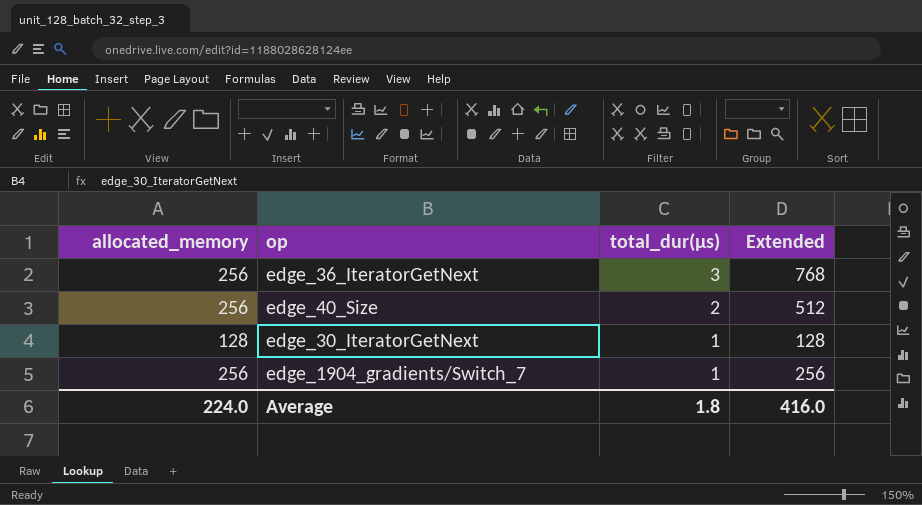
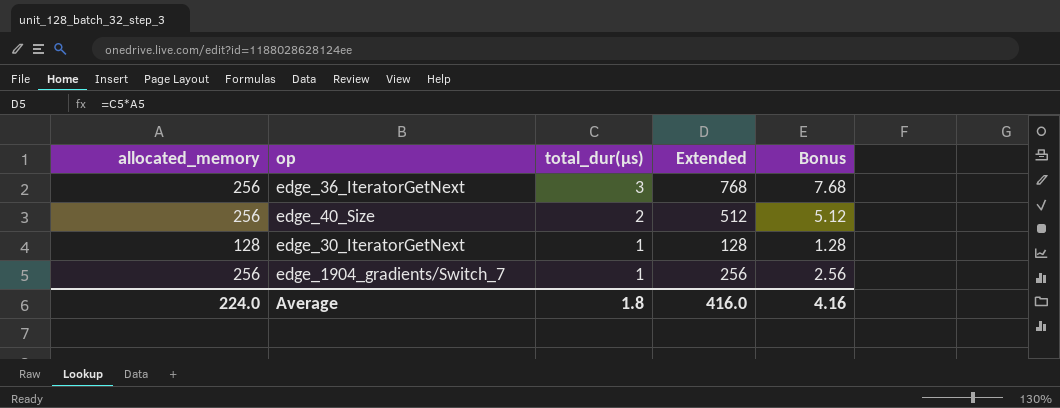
column Bonus | formula: none -> [Extended] * 0.01

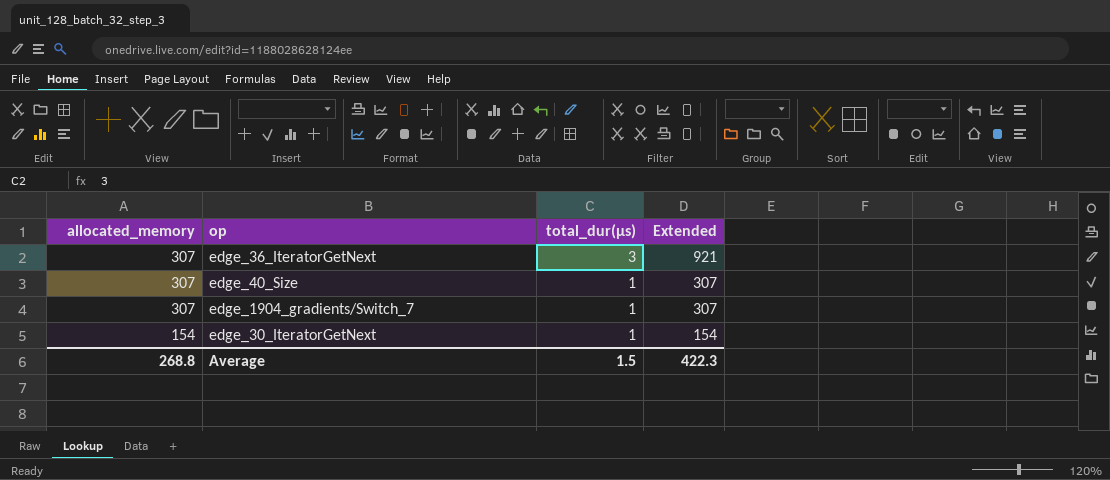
row order: total_dur(μs) descending -> allocated_memory descending
column Bonus | formula: [Extended] * 0.01 -> none
edge_36_IteratorGetNext | allocated_memory: 256 -> 307
edge_36_IteratorGetNext | Extended: 768 -> 921
edge_40_Size | allocated_memory: 256 -> 307
edge_40_Size | total_dur(μs): 2 -> 1
edge_40_Size | Extended: 512 -> 307
edge_1904_gradients/Switch_7 | allocated_memory: 256 -> 307
edge_1904_gradients/Switch_7 | Extended: 256 -> 307
edge_30_IteratorGetNext | allocated_memory: 128 -> 154
edge_30_IteratorGetNext | Extended: 128 -> 154
Average | allocated_memory: 224.0 -> 268.8
Average | total_dur(μs): 1.8 -> 1.5
Average | Extended: 416.0 -> 422.3

